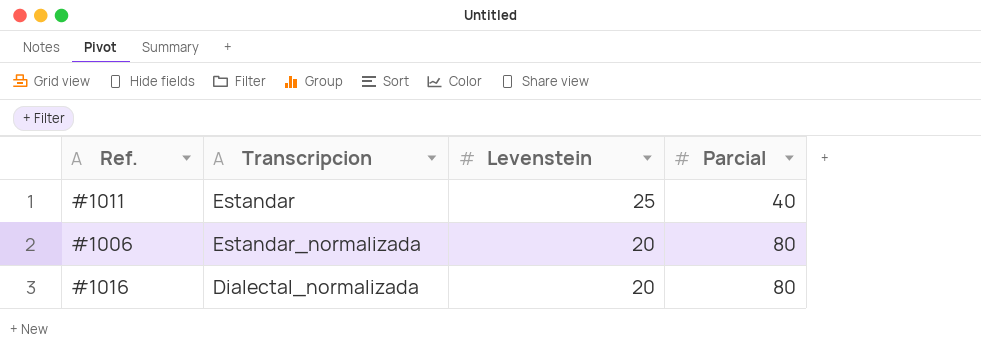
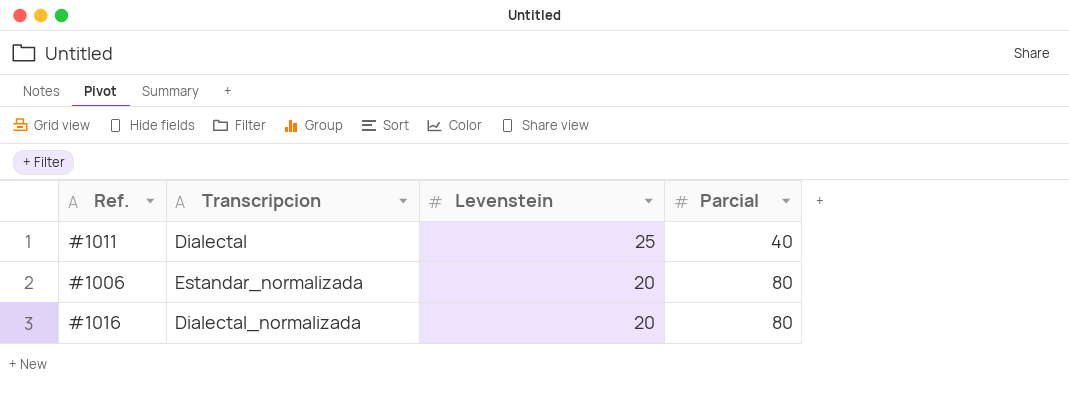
#1011 | Transcripcion: Estandar -> Dialectal

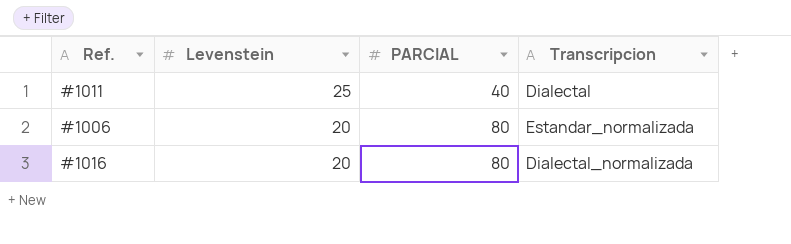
column name: Parcial -> PARCIAL
column Transcripcion | position: 2 -> 4

